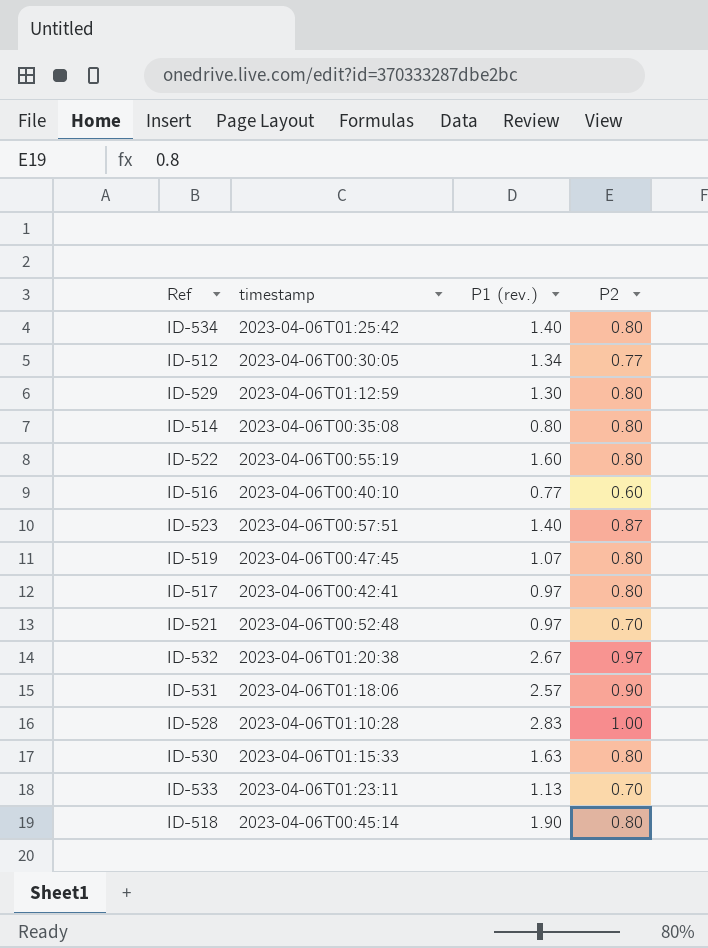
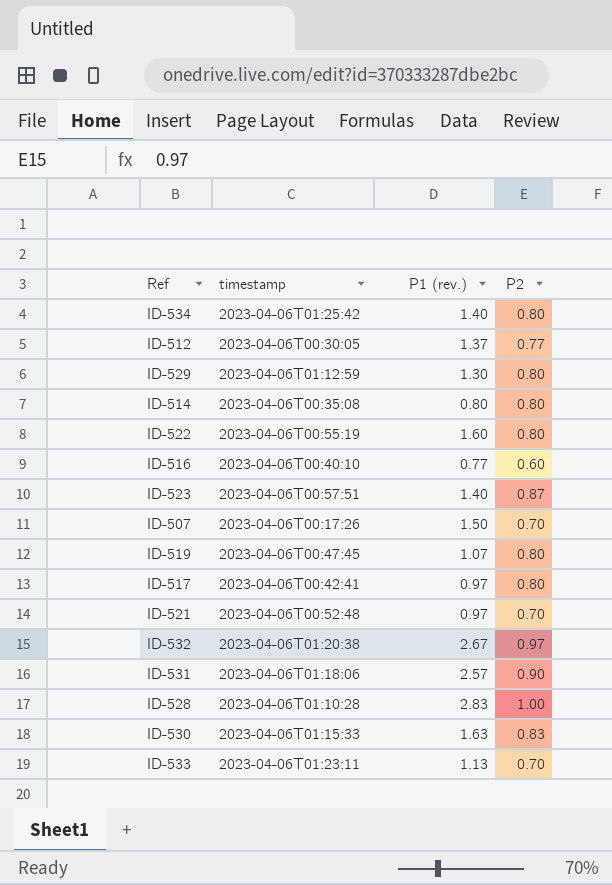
row ID-518: 2023-04-06T00:45:14 | 1.90 | 0.80 -> none
ID-512 | P1 (rev.): 1.34 -> 1.37
row ID-507: none -> 2023-04-06T00:17:26 | 1.50 | 0.70
ID-530 | P2: 0.80 -> 0.83

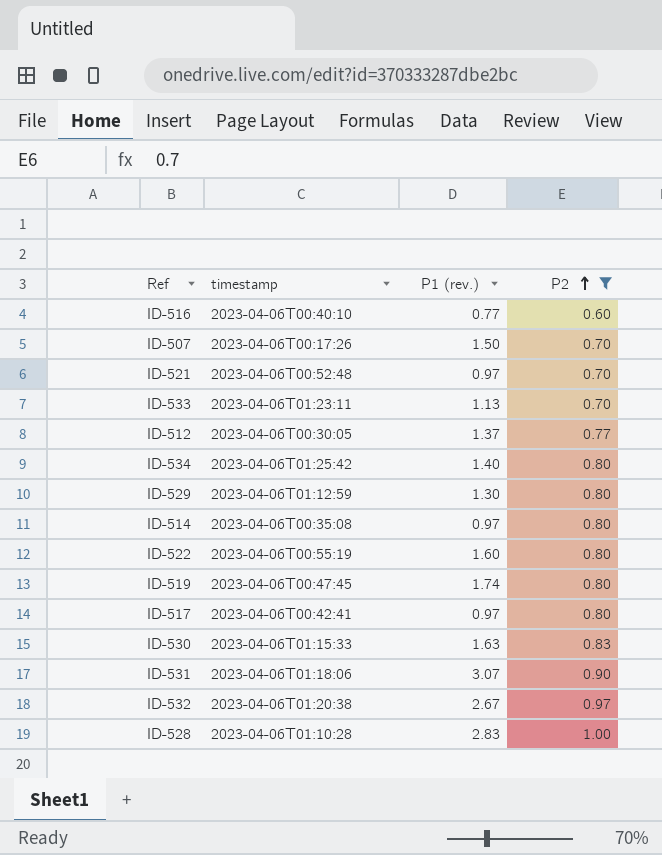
filter: none -> P2 != 0.87
row order: none -> P2 ascending
ID-514 | P1 (rev.): 0.80 -> 0.97
ID-519 | P1 (rev.): 1.07 -> 1.74
ID-531 | P1 (rev.): 2.57 -> 3.07

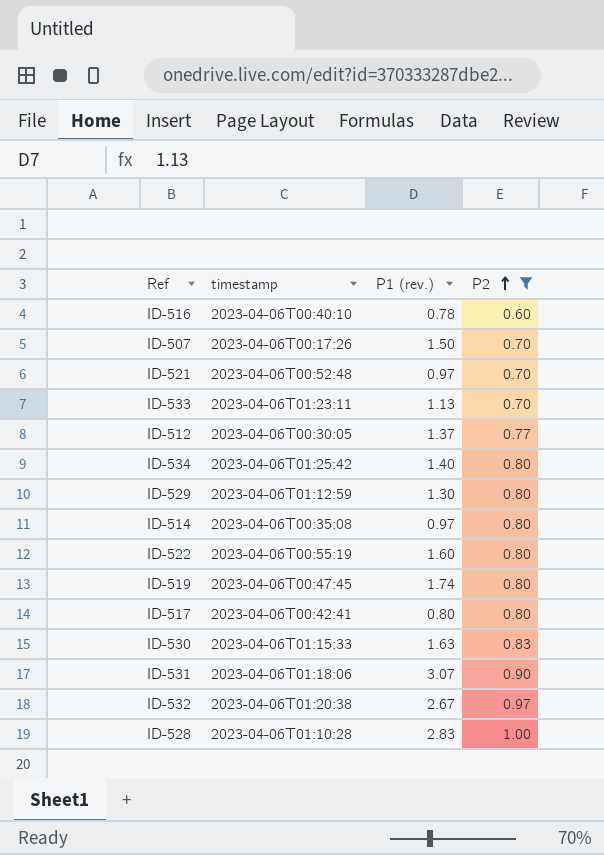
ID-516 | P1 (rev.): 0.77 -> 0.78
ID-517 | P1 (rev.): 0.97 -> 0.80

